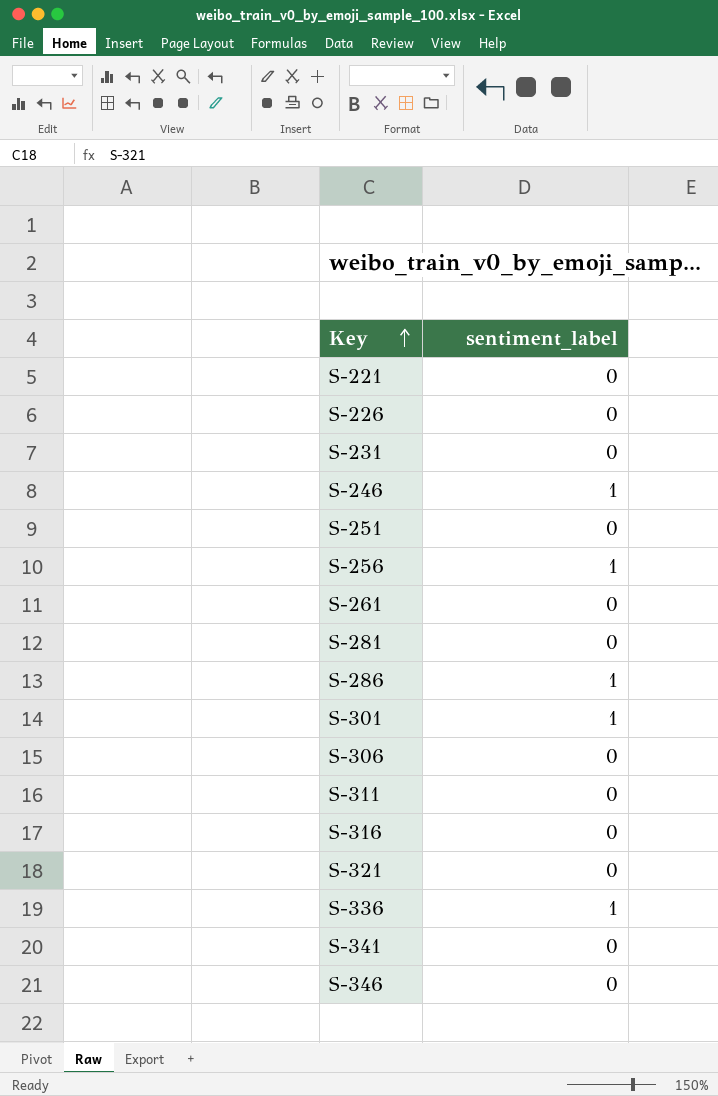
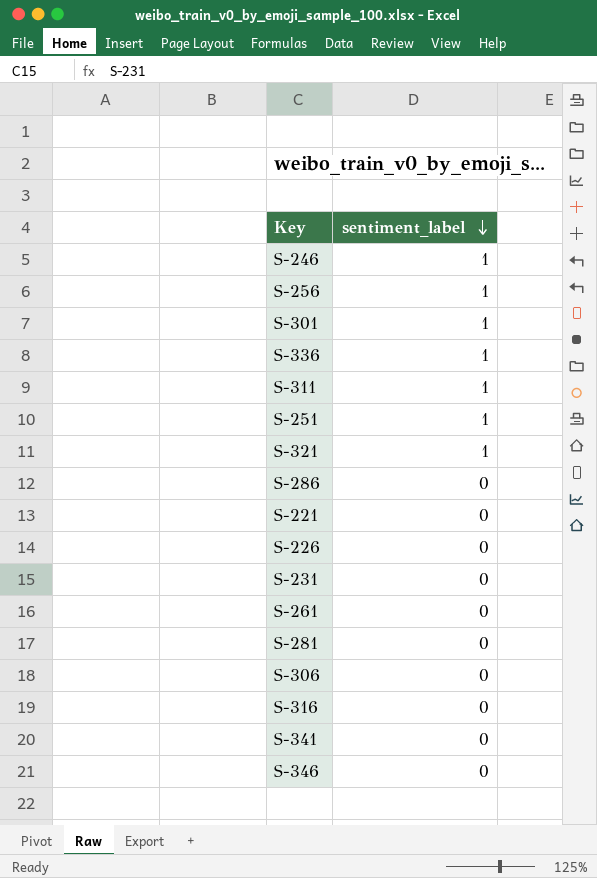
row order: Key ascending -> sentiment_label descending
S-311 | sentiment_label: 0 -> 1
S-251 | sentiment_label: 0 -> 1
S-321 | sentiment_label: 0 -> 1
S-286 | sentiment_label: 1 -> 0

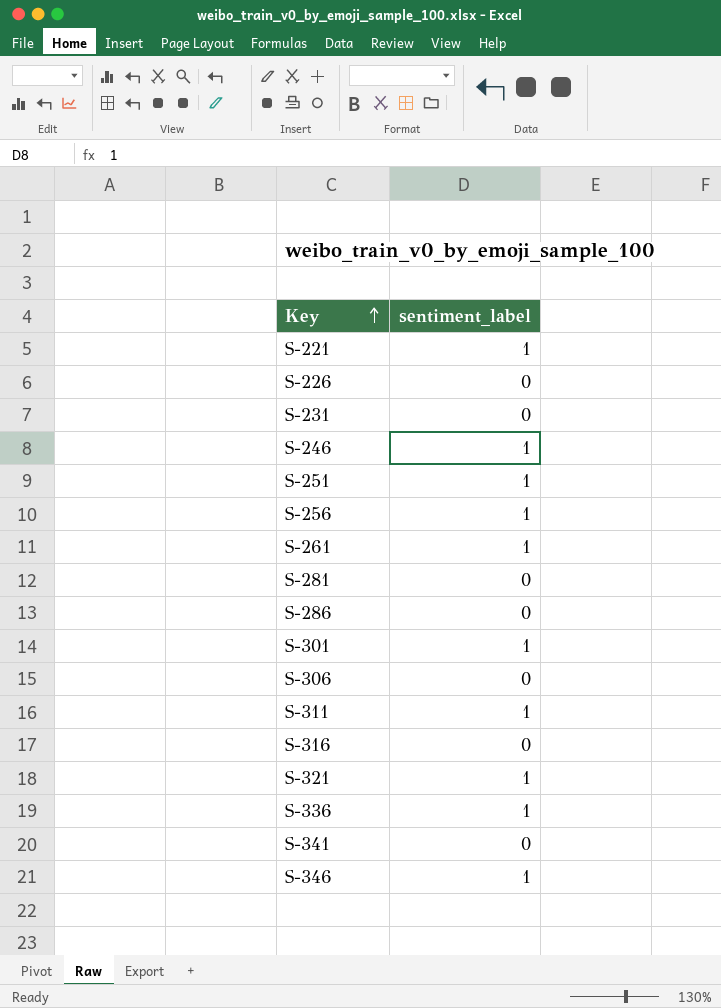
row order: sentiment_label descending -> Key ascending
S-221 | sentiment_label: 0 -> 1
S-261 | sentiment_label: 0 -> 1
S-346 | sentiment_label: 0 -> 1

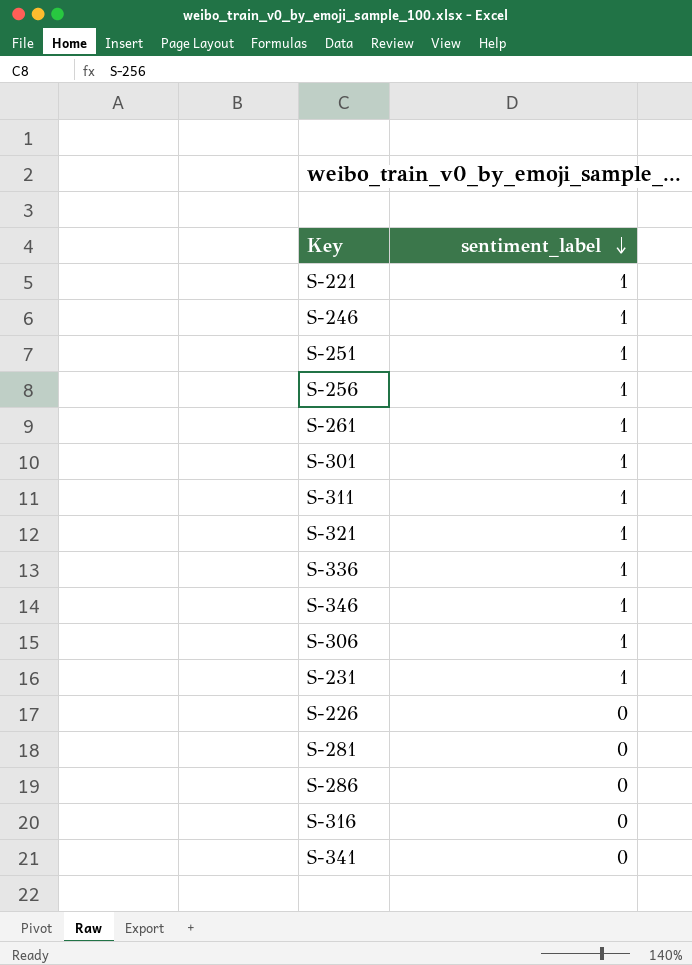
row order: Key ascending -> sentiment_label descending
S-306 | sentiment_label: 0 -> 1
S-231 | sentiment_label: 0 -> 1

